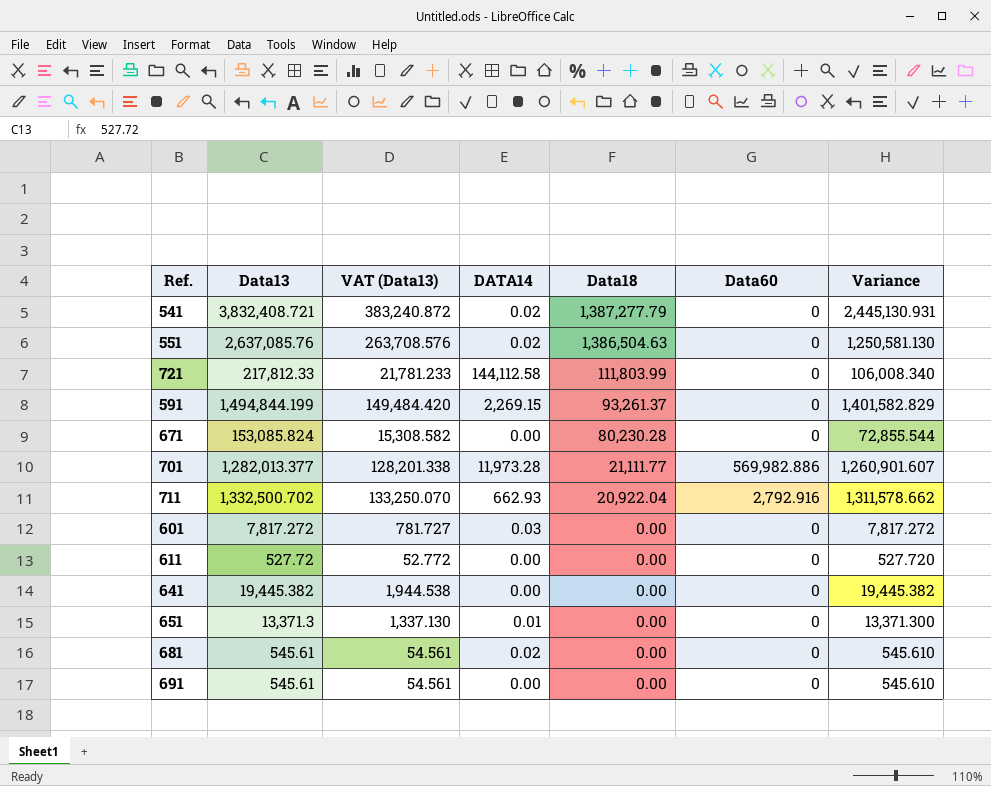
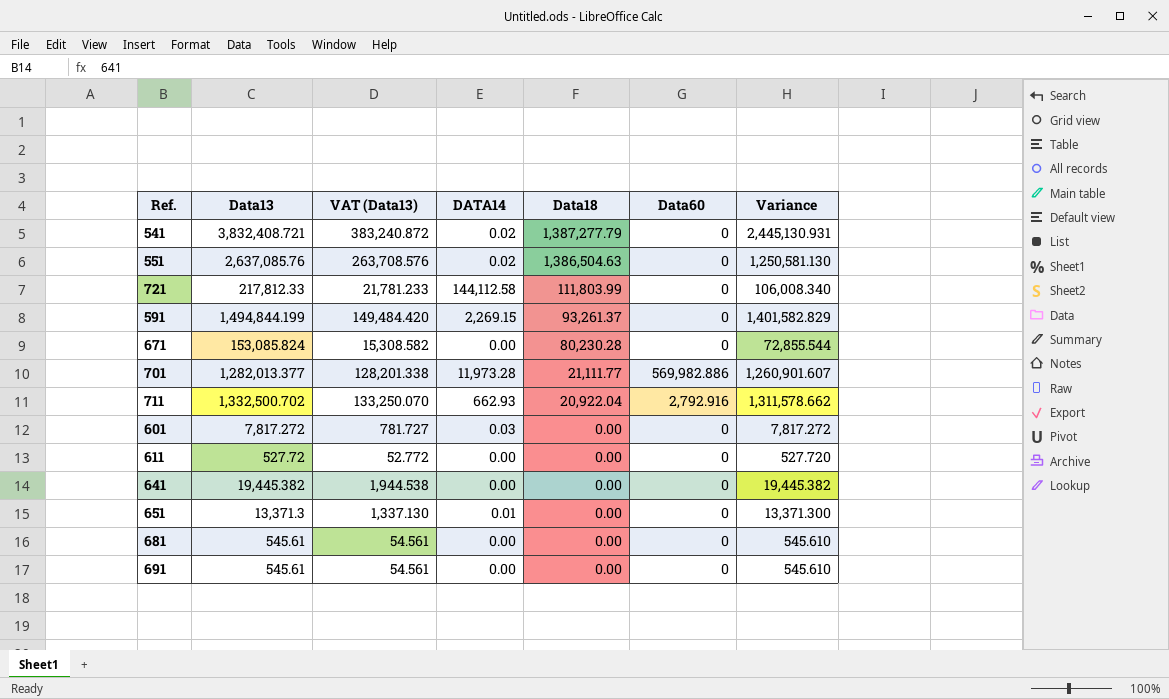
681 | DATA14: 0.02 -> 0.00

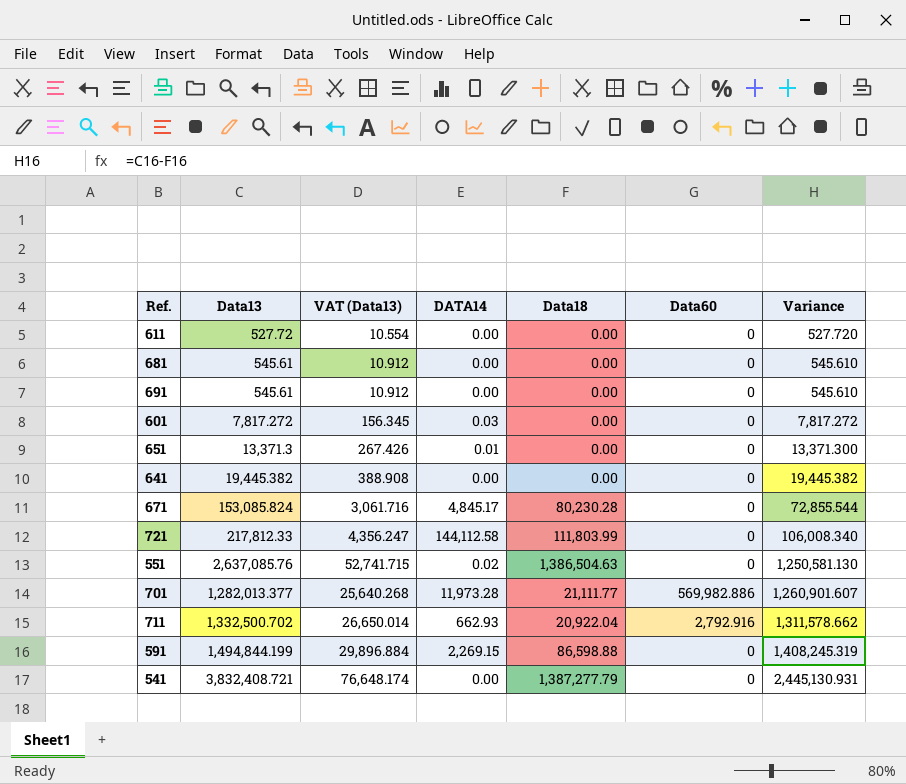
row order: Data18 descending -> Variance ascending
column VAT (Data13) | formula: [Data13] * 0.1 -> [Data13] * 0.02
671 | DATA14: 0.00 -> 4,845.17
591 | Data18: 93,261.37 -> 86,598.88
591 | Variance: 1,401,582.829 -> 1,408,245.319
541 | DATA14: 0.02 -> 0.00

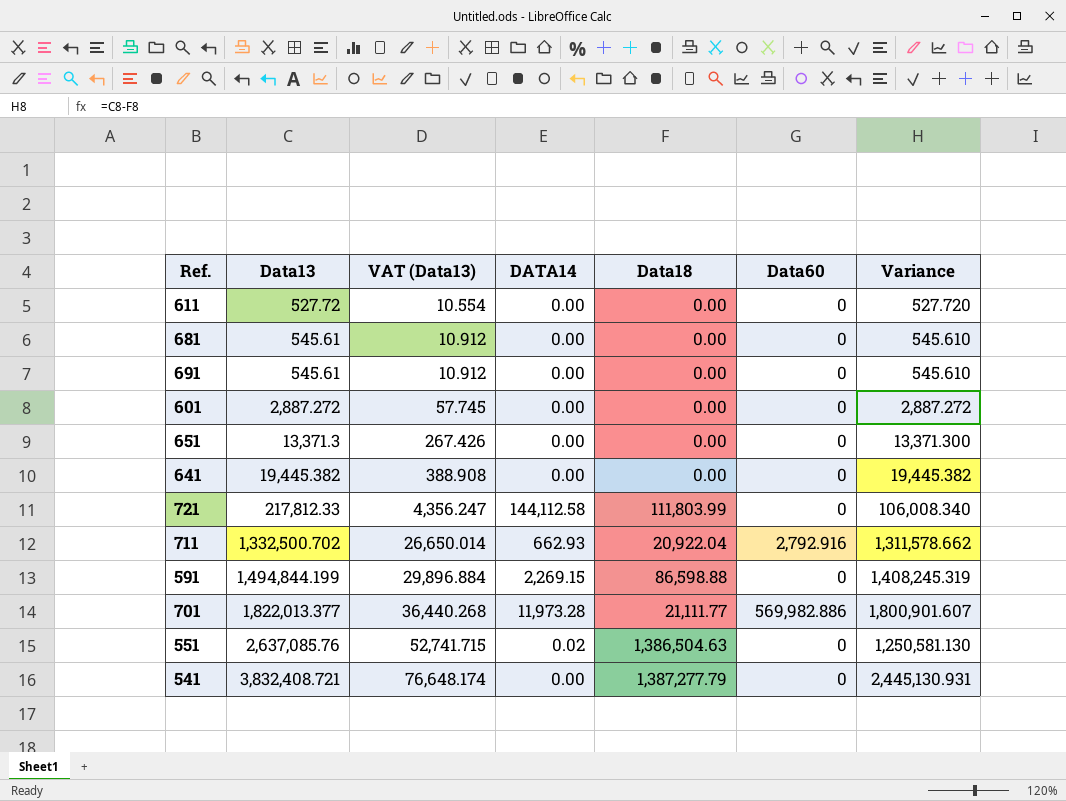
row order: Variance ascending -> Data13 ascending
row 671: 153,085.824 | 3,061.716 | 4,845.17 | 80,230.28 | 0 | 72,855.544 -> none
601 | Data13: 7,817.272 -> 2,887.272
601 | VAT (Data13): 156.345 -> 57.745
601 | DATA14: 0.03 -> 0.00
601 | Variance: 7,817.272 -> 2,887.272
651 | DATA14: 0.01 -> 0.00
701 | Data13: 1,282,013.377 -> 1,822,013.377
701 | VAT (Data13): 25,640.268 -> 36,440.268
701 | Variance: 1,260,901.607 -> 1,800,901.607

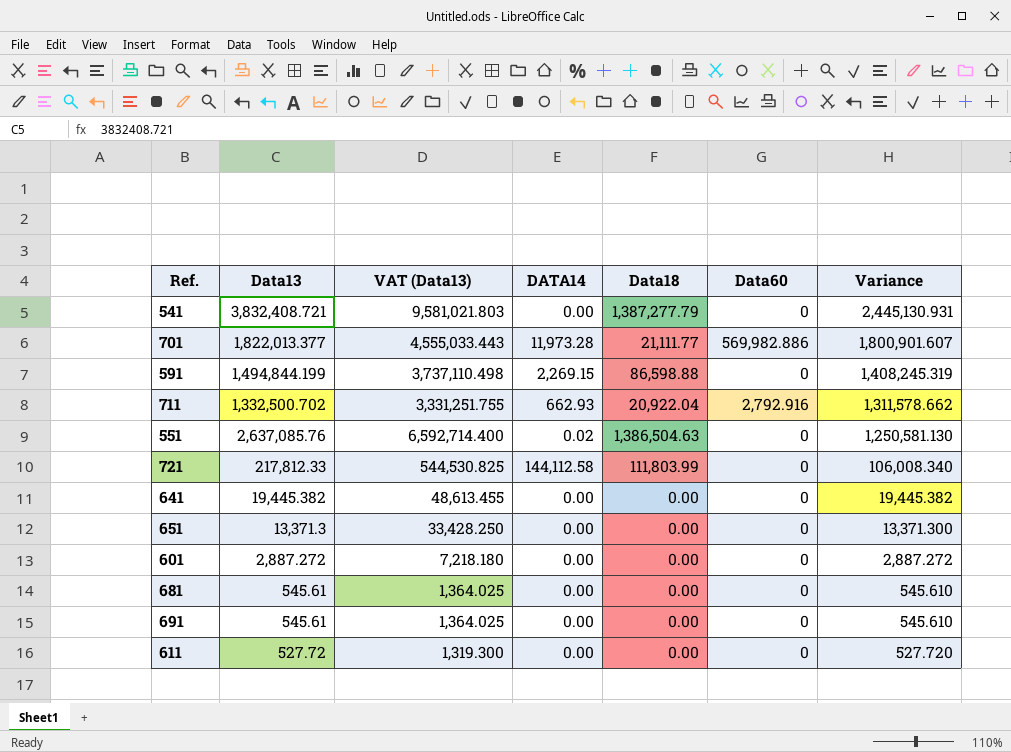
row order: Data13 ascending -> Variance descending
column VAT (Data13) | formula: [Data13] * 0.02 -> [Data13] * 2.5

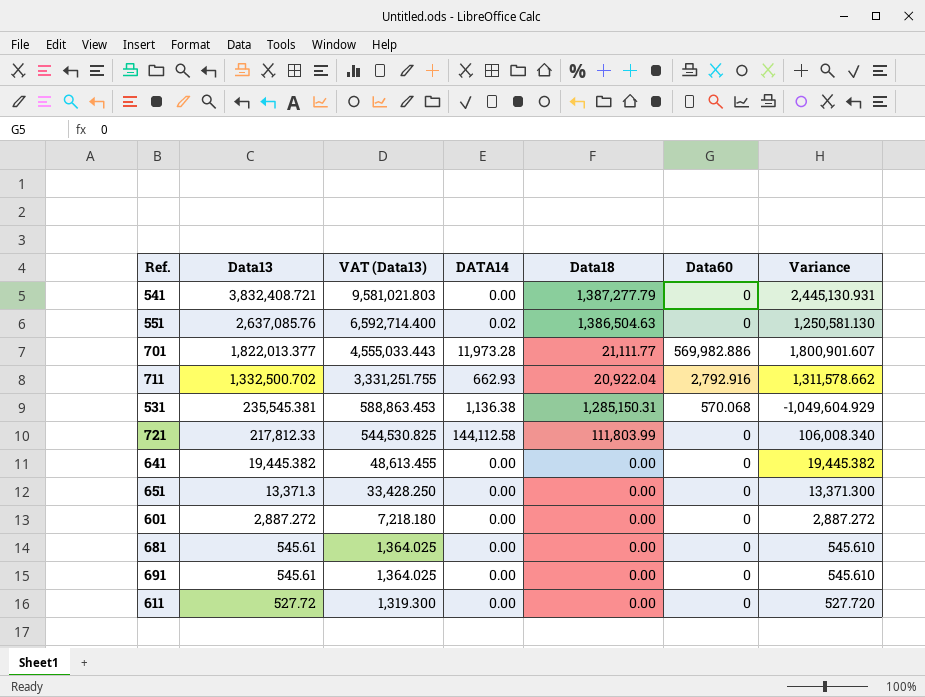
row order: Variance descending -> Data13 descending
row 591: 1,494,844.199 | 3,737,110.498 | 2,269.15 | 86,598.88 | 0 | 1,408,245.319 -> none
row 531: none -> 235,545.381 | 588,863.453 | 1,136.38 | 1,285,150.31 | 570.068 | -1,049,604.929

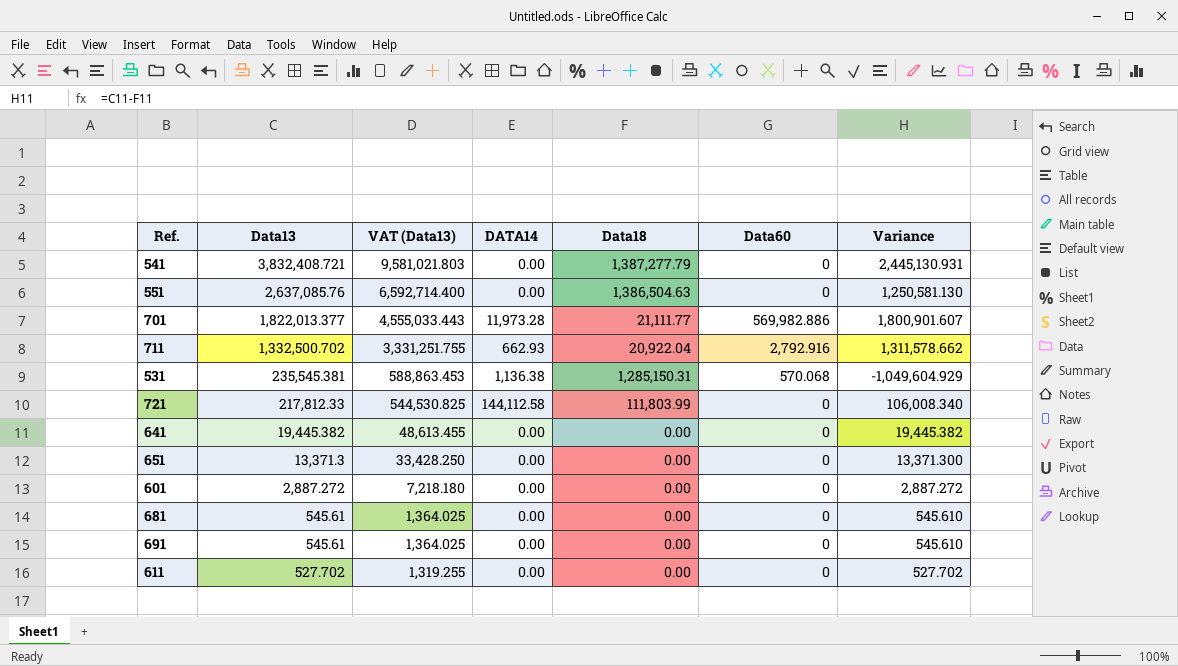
551 | DATA14: 0.02 -> 0.00
611 | Data13: 527.72 -> 527.702
611 | VAT (Data13): 1,319.300 -> 1,319.255
611 | Variance: 527.720 -> 527.702

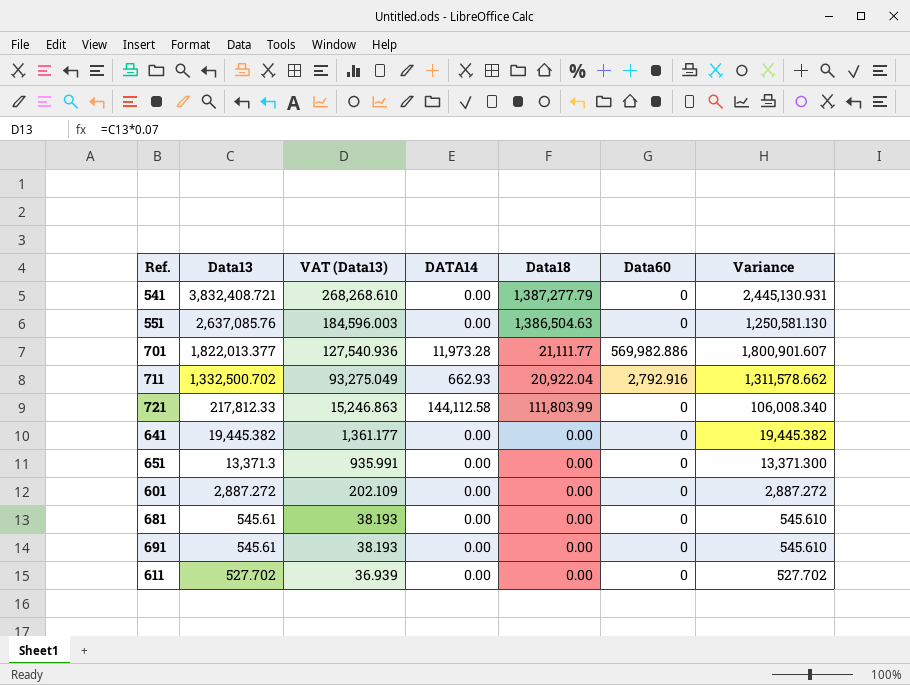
column VAT (Data13) | formula: [Data13] * 2.5 -> [Data13] * 0.07
row 531: 235,545.381 | 588,863.453 | 1,136.38 | 1,285,150.31 | 570.068 | -1,049,604.929 -> none

